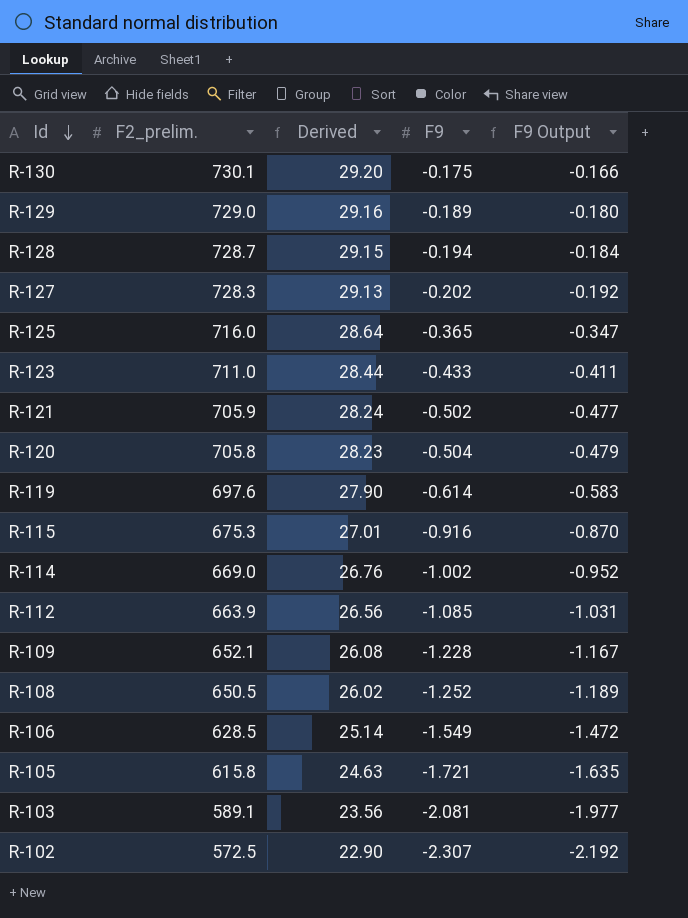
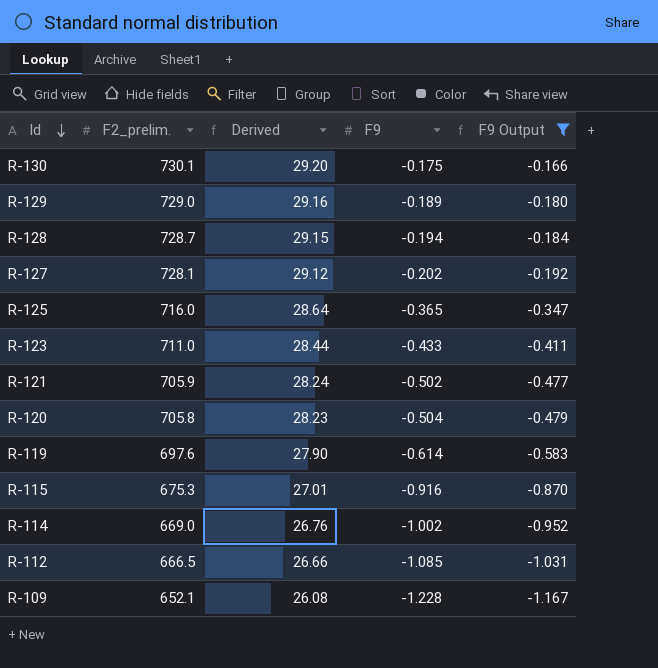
filter: none -> F9 Output >= -1.167
R-127 | F2_prelim.: 728.3 -> 728.1
R-127 | Derived: 29.13 -> 29.12
R-112 | F2_prelim.: 663.9 -> 666.5
R-112 | Derived: 26.56 -> 26.66

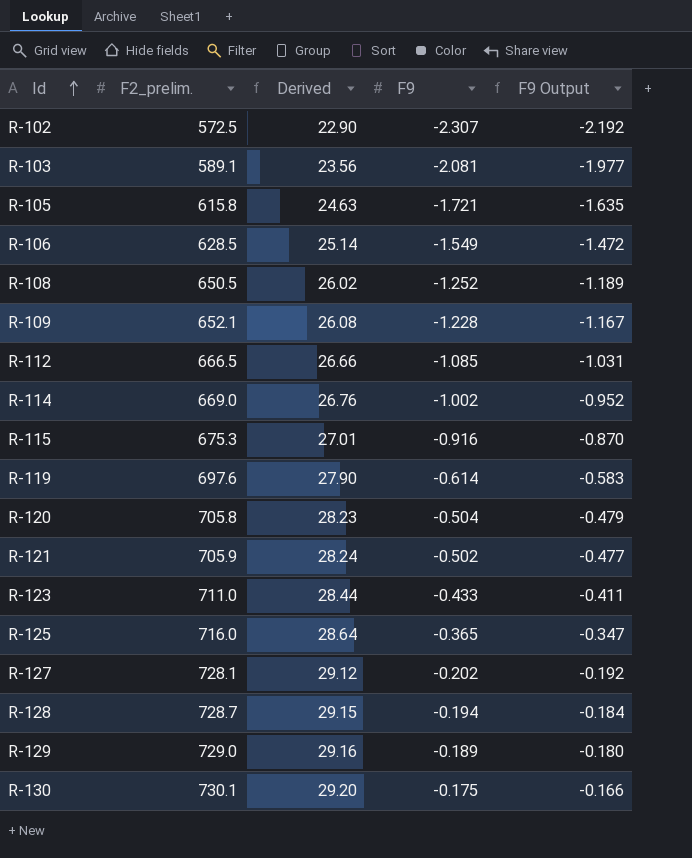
filter: F9 Output >= -1.167 -> none
row order: Id descending -> Id ascending

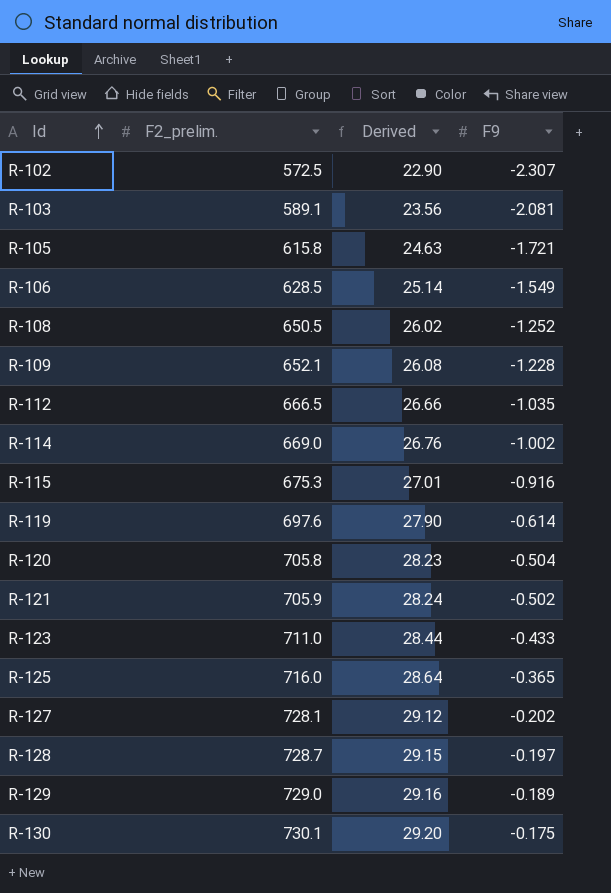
column F9 Output | formula: [F9] * 0.95 -> none
R-112 | F9: -1.085 -> -1.035
R-128 | F9: -0.194 -> -0.197

